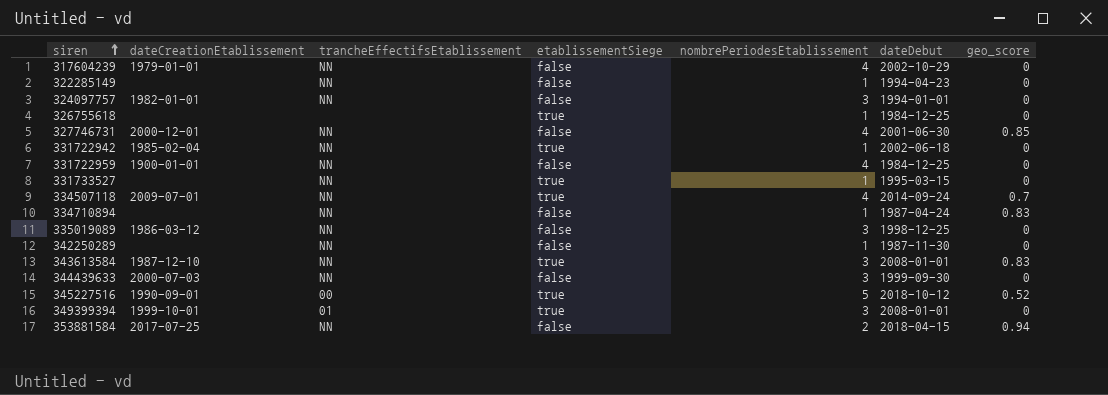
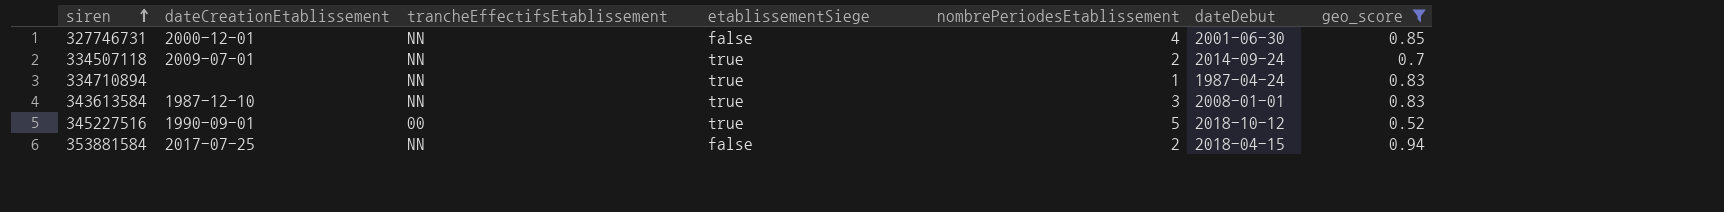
filter: none -> geo_score != 0
334507118 | nombrePeriodesEtablissement: 4 -> 2
334710894 | etablissementSiege: false -> true

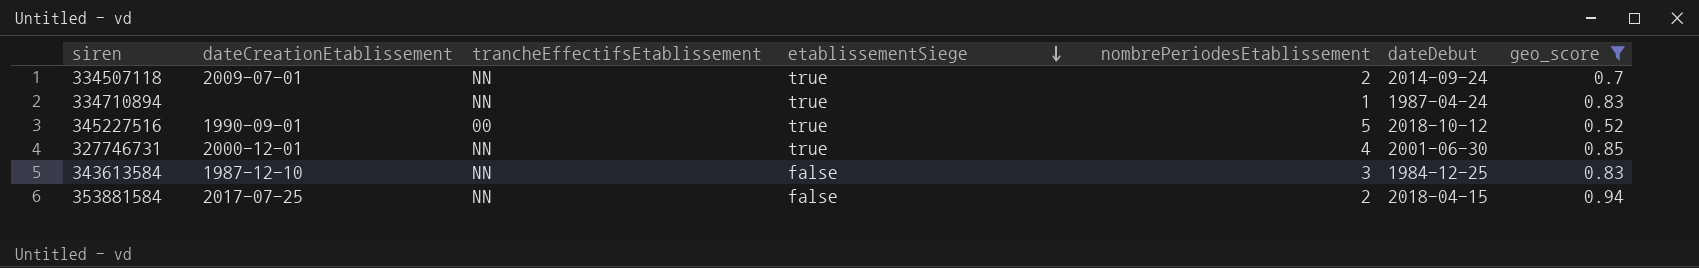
row order: siren ascending -> etablissementSiege descending
327746731 | etablissementSiege: false -> true
343613584 | etablissementSiege: true -> false
343613584 | dateDebut: 2008-01-01 -> 1984-12-25

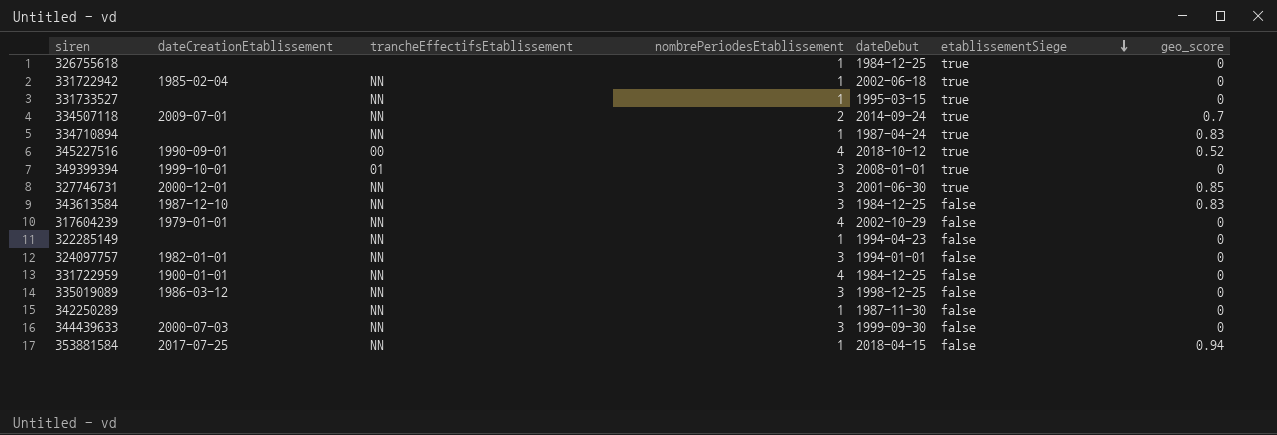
filter: geo_score != 0 -> none
column etablissementSiege | position: 4 -> 6
345227516 | nombrePeriodesEtablissement: 5 -> 4
327746731 | nombrePeriodesEtablissement: 4 -> 3
353881584 | nombrePeriodesEtablissement: 2 -> 1

